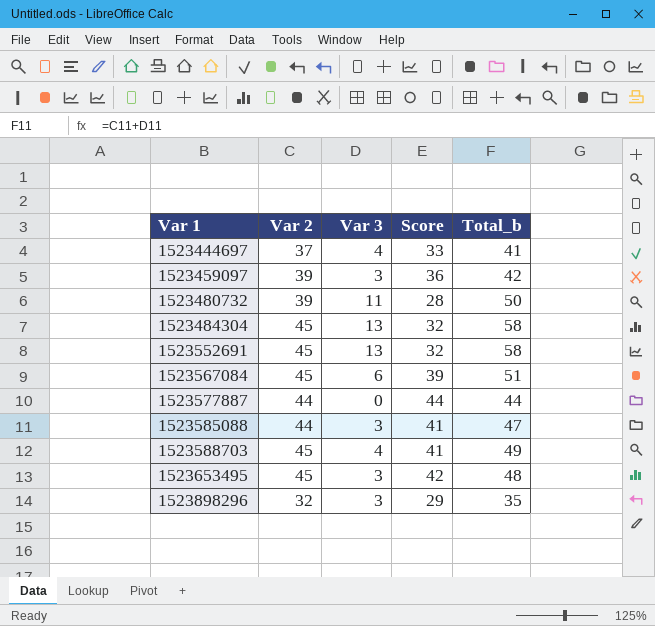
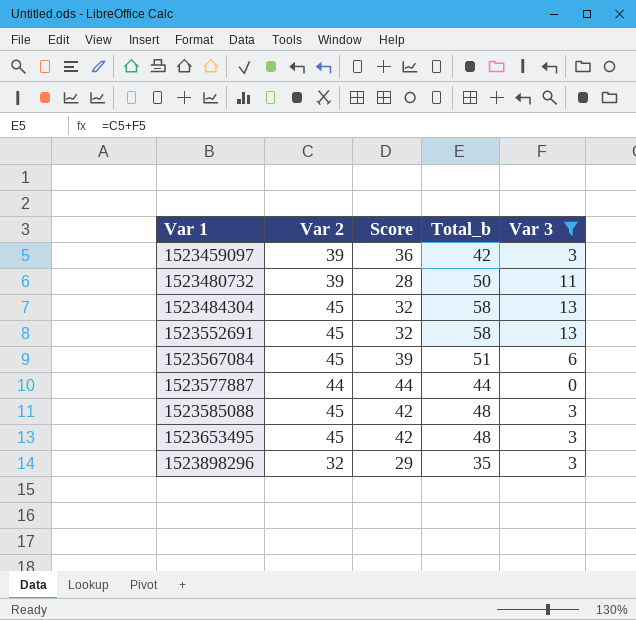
filter: none -> Var 3 != 4
column Var 3 | position: 3 -> 5
1523585088 | Var 2: 44 -> 45
1523585088 | Score: 41 -> 42
1523585088 | Total_b: 47 -> 48

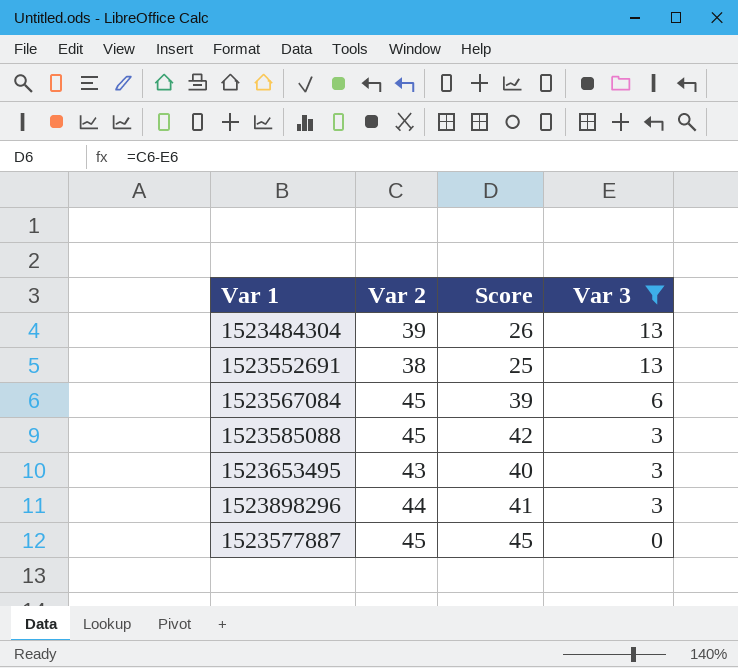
row order: Var 1 ascending -> Var 3 descending
column Total_b | formula: [Var 2] + [Var 3] -> none
row 1523459097: 39 | 36 | 42 | 3 -> none
row 1523480732: 39 | 28 | 50 | 11 -> none
1523484304 | Var 2: 45 -> 39
1523484304 | Score: 32 -> 26
1523552691 | Var 2: 45 -> 38
1523552691 | Score: 32 -> 25
1523653495 | Var 2: 45 -> 43
1523653495 | Score: 42 -> 40
1523898296 | Var 2: 32 -> 44
1523898296 | Score: 29 -> 41
1523577887 | Var 2: 44 -> 45
1523577887 | Score: 44 -> 45

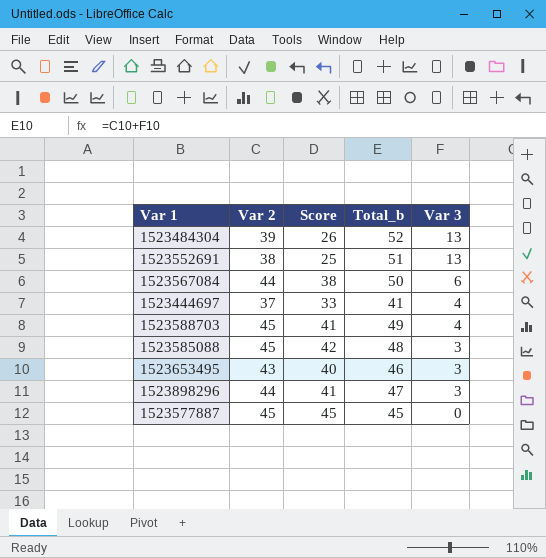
filter: Var 3 != 4 -> none
column Total_b | formula: none -> [Var 2] + [Var 3]
1523567084 | Var 2: 45 -> 44
1523567084 | Score: 39 -> 38

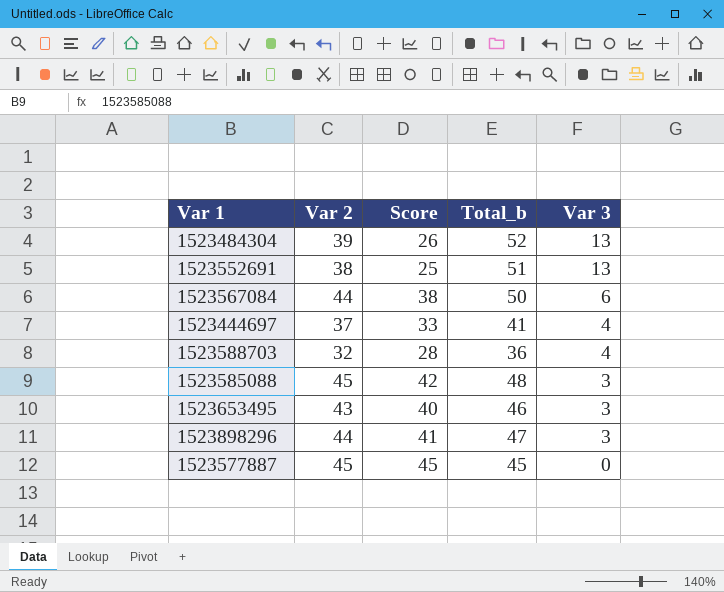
1523588703 | Var 2: 45 -> 32
1523588703 | Score: 41 -> 28
1523588703 | Total_b: 49 -> 36

